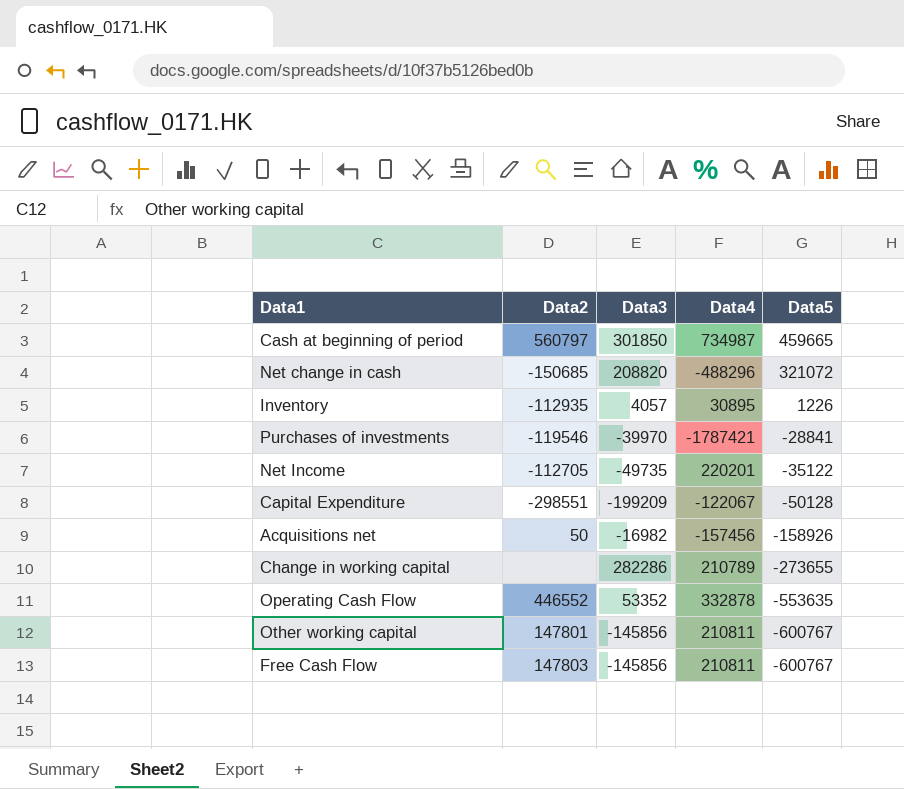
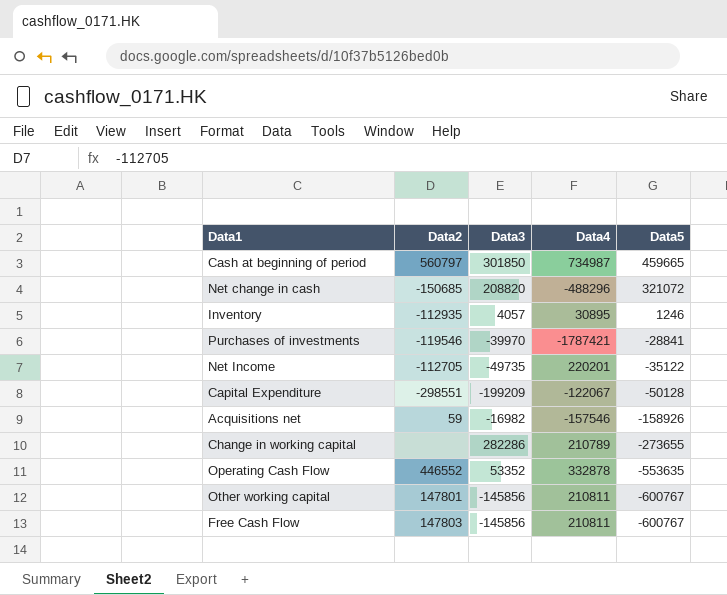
Inventory | Data5: 1226 -> 1246
Acquisitions net | Data2: 50 -> 59
Acquisitions net | Data4: -157456 -> -157546

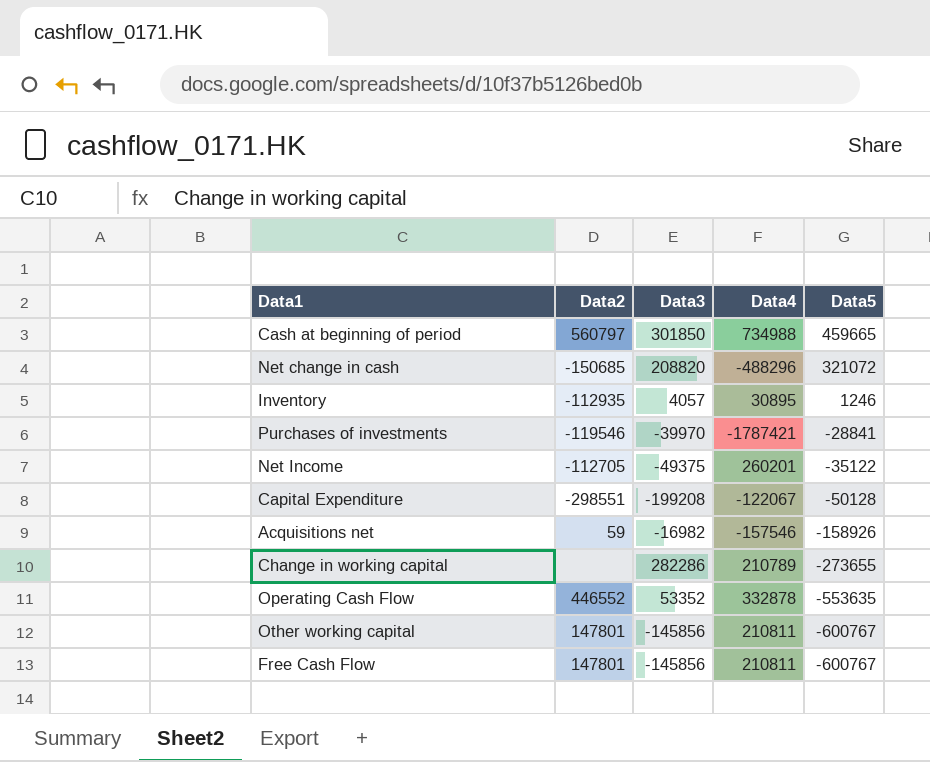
Cash at beginning of period | Data4: 734987 -> 734988
Net Income | Data3: -49735 -> -49375
Net Income | Data4: 220201 -> 260201
Capital Expenditure | Data3: -199209 -> -199208
Free Cash Flow | Data2: 147803 -> 147801

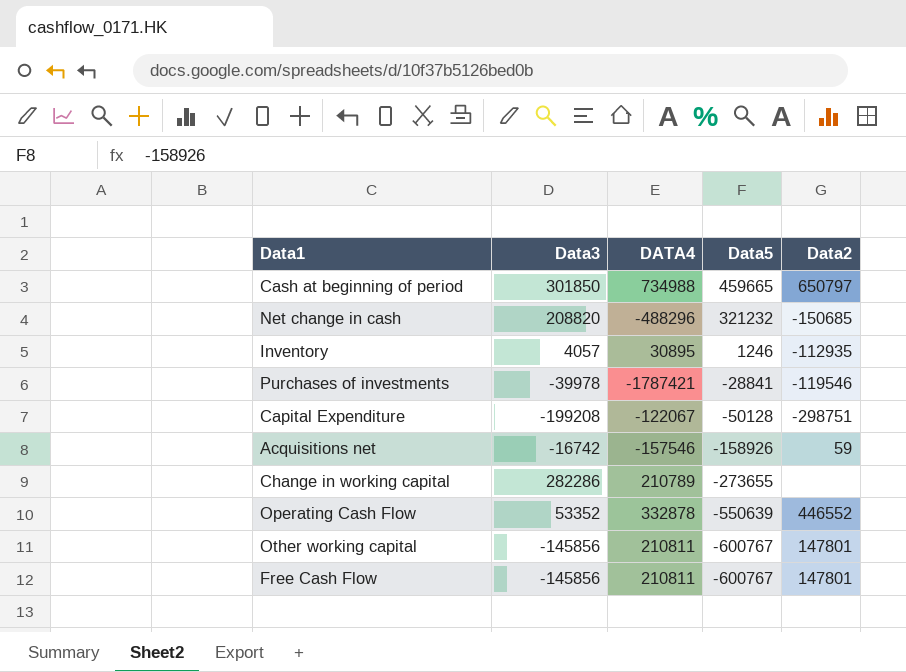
column name: Data4 -> DATA4
column Data2 | position: 2 -> 5
row Net Income: -112705 | -49375 | 260201 | -35122 -> none
Cash at beginning of period | Data2: 560797 -> 650797
Net change in cash | Data5: 321072 -> 321232
Purchases of investments | Data3: -39970 -> -39978
Capital Expenditure | Data2: -298551 -> -298751
Acquisitions net | Data3: -16982 -> -16742
Operating Cash Flow | Data5: -553635 -> -550639

